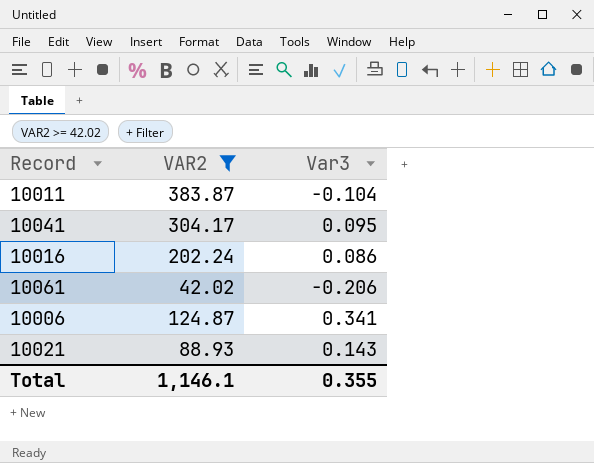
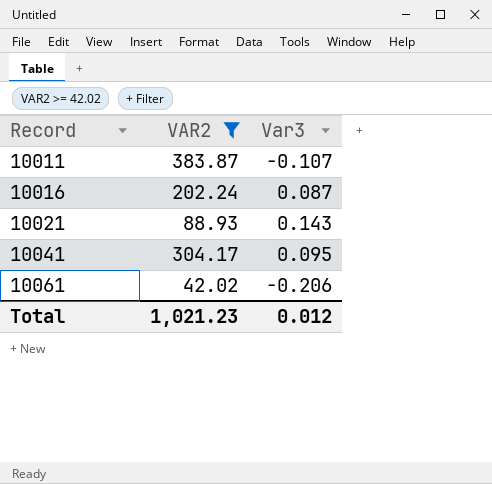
row order: none -> Record ascending
row 10006: 124.87 | 0.341 -> none
10011 | Var3: -0.104 -> -0.107
10016 | Var3: 0.086 -> 0.087
Total | VAR2: 1,146.1 -> 1,021.23
Total | Var3: 0.355 -> 0.012

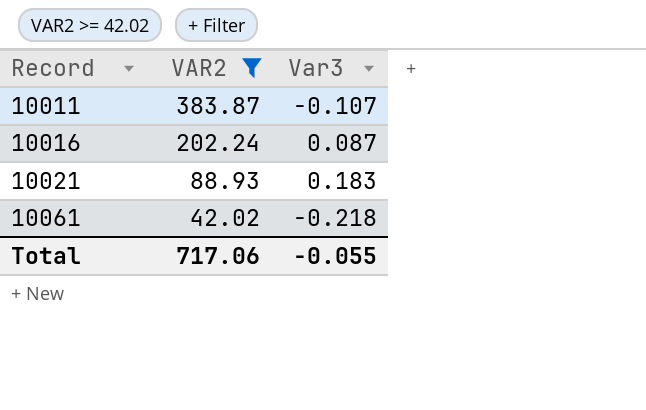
row 10041: 304.17 | 0.095 -> none
10021 | Var3: 0.143 -> 0.183
10061 | Var3: -0.206 -> -0.218
Total | VAR2: 1,021.23 -> 717.06
Total | Var3: 0.012 -> -0.055

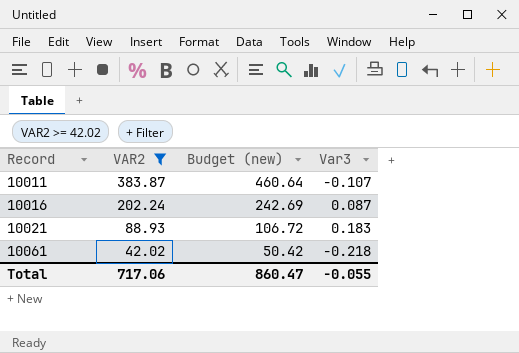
column Budget (new) | formula: none -> [VAR2] * 1.2

